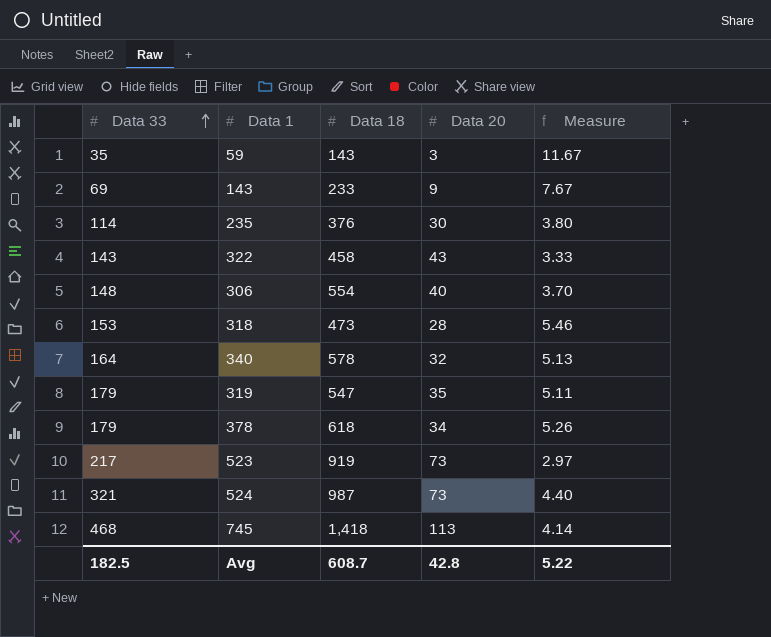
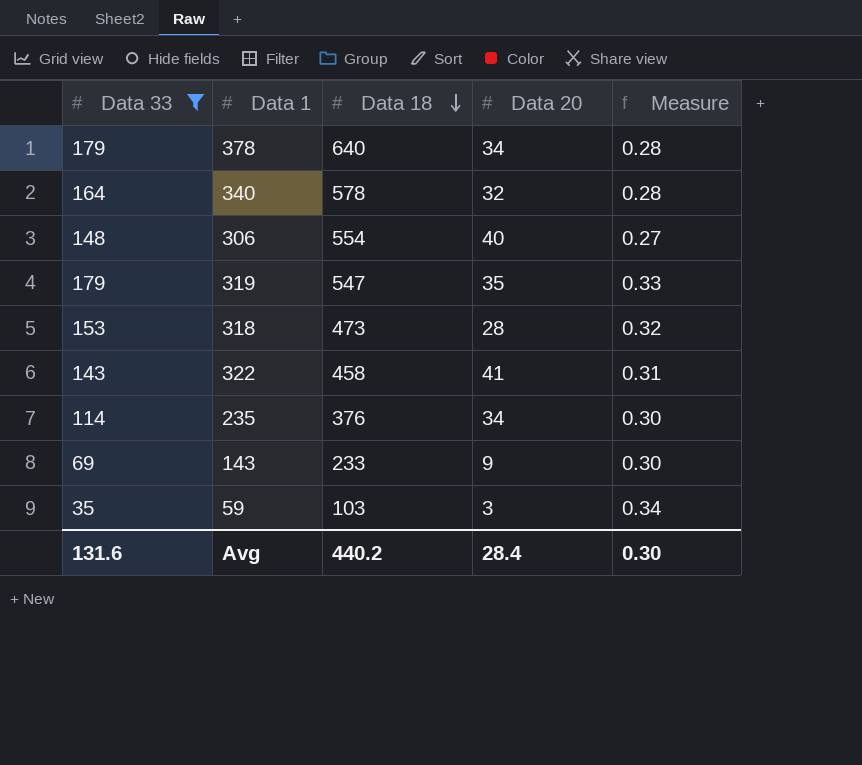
filter: none -> Data 33 <= 179
row order: Data 33 ascending -> Data 18 descending
column Measure | formula: [Data 33] / [Data 20] -> [Data 33] / [Data 18]
378 | Data 18: 618 -> 640
322 | Data 20: 43 -> 41
235 | Data 20: 30 -> 34
59 | Data 18: 143 -> 103
Avg | Data 33: 182.5 -> 131.6
Avg | Data 18: 608.7 -> 440.2
Avg | Data 20: 42.8 -> 28.4
Avg | Measure: 5.22 -> 0.30

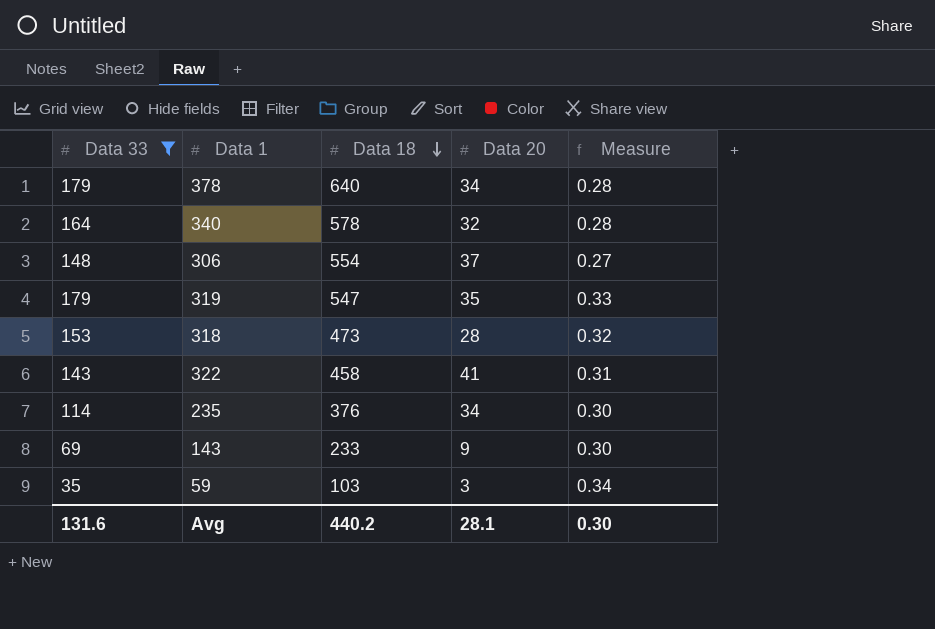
306 | Data 20: 40 -> 37
Avg | Data 20: 28.4 -> 28.1

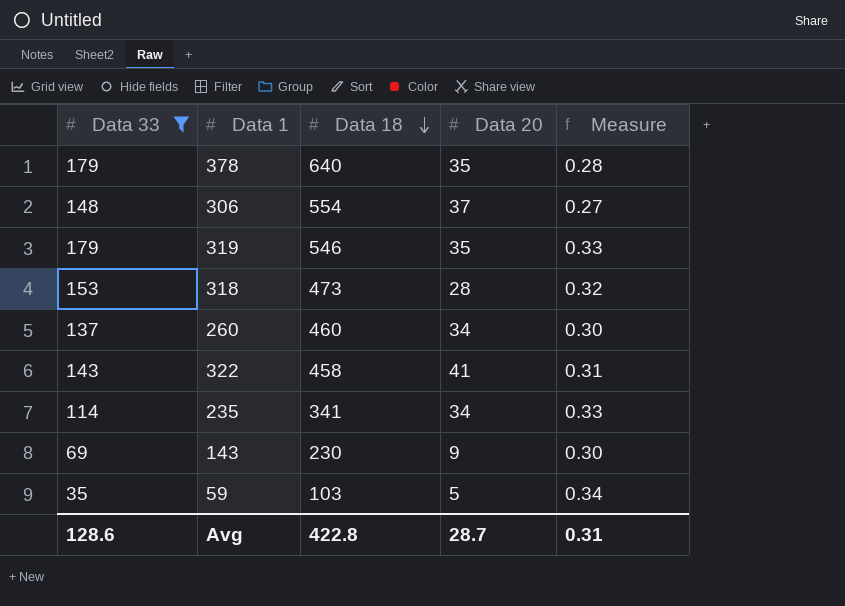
row 340: 164 | 578 | 32 | 0.28 -> none
378 | Data 20: 34 -> 35
319 | Data 18: 547 -> 546
row 260: none -> 137 | 460 | 34 | 0.30
235 | Data 18: 376 -> 341
235 | Measure: 0.30 -> 0.33
143 | Data 18: 233 -> 230
59 | Data 20: 3 -> 5
Avg | Data 33: 131.6 -> 128.6
Avg | Data 18: 440.2 -> 422.8
Avg | Data 20: 28.1 -> 28.7
Avg | Measure: 0.30 -> 0.31

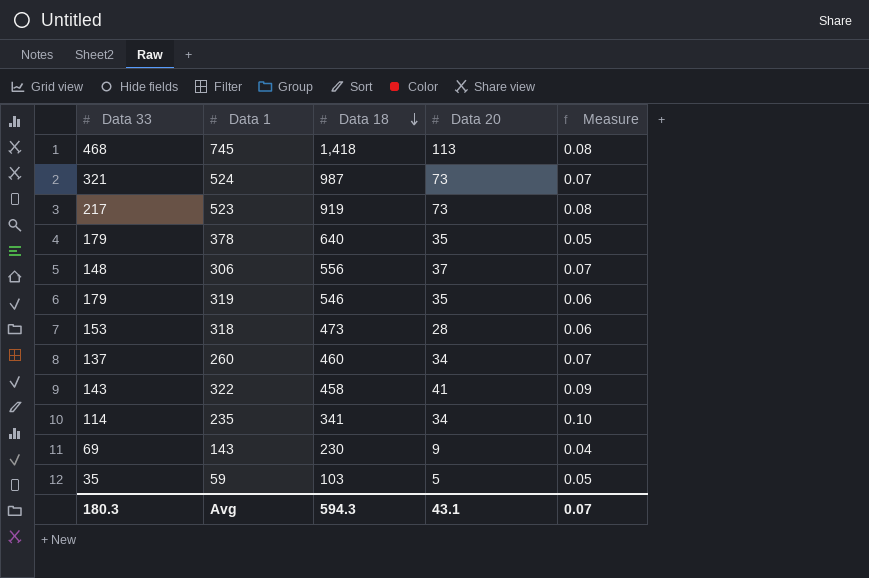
filter: Data 33 <= 179 -> none
column Measure | formula: [Data 33] / [Data 18] -> [Data 20] / [Data 18]
306 | Data 18: 554 -> 556
Avg | Data 33: 128.6 -> 180.3
Avg | Data 18: 422.8 -> 594.3
Avg | Data 20: 28.7 -> 43.1
Avg | Measure: 0.31 -> 0.07

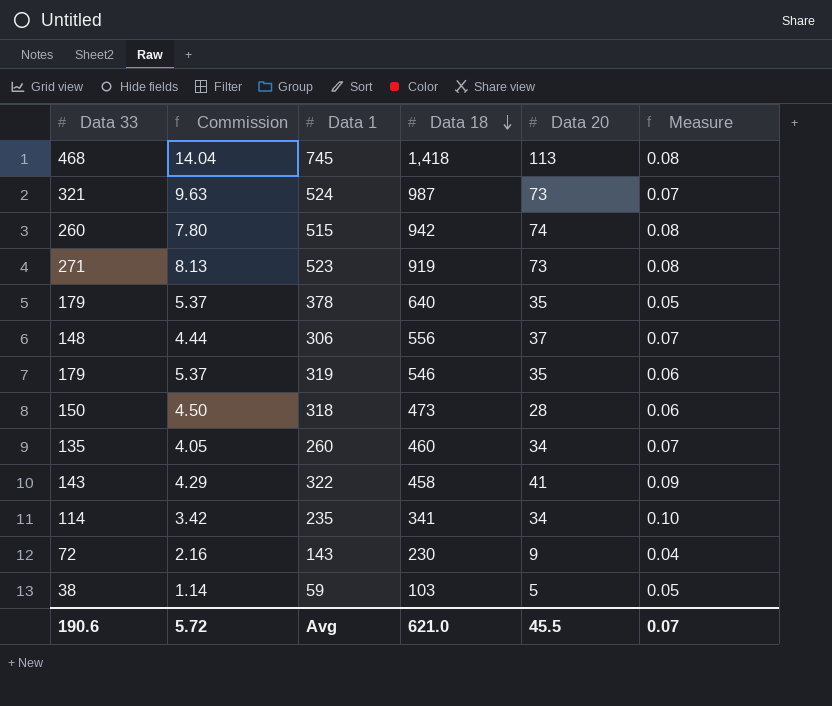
column Commission | formula: none -> [Data 33] * 0.03
row 515: none -> 260 | 7.80 | 942 | 74 | 0.08
523 | Data 33: 217 -> 271
318 | Data 33: 153 -> 150
260 | Data 33: 137 -> 135
143 | Data 33: 69 -> 72
59 | Data 33: 35 -> 38
Avg | Data 33: 180.3 -> 190.6
Avg | Data 18: 594.3 -> 621.0
Avg | Data 20: 43.1 -> 45.5

